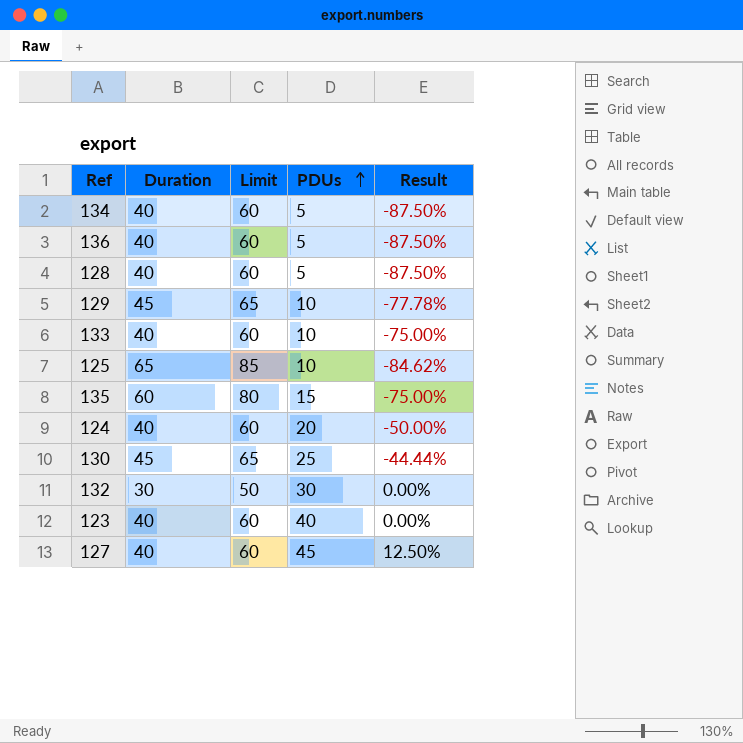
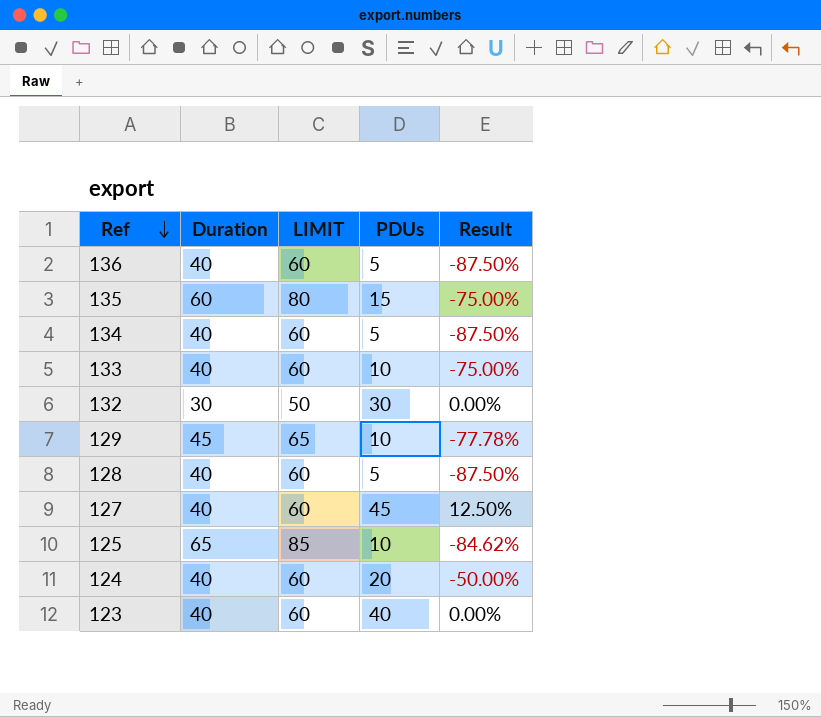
row order: PDUs ascending -> Ref descending
column name: Limit -> LIMIT
row 130: 45 | 65 | 25 | -44.44% -> none

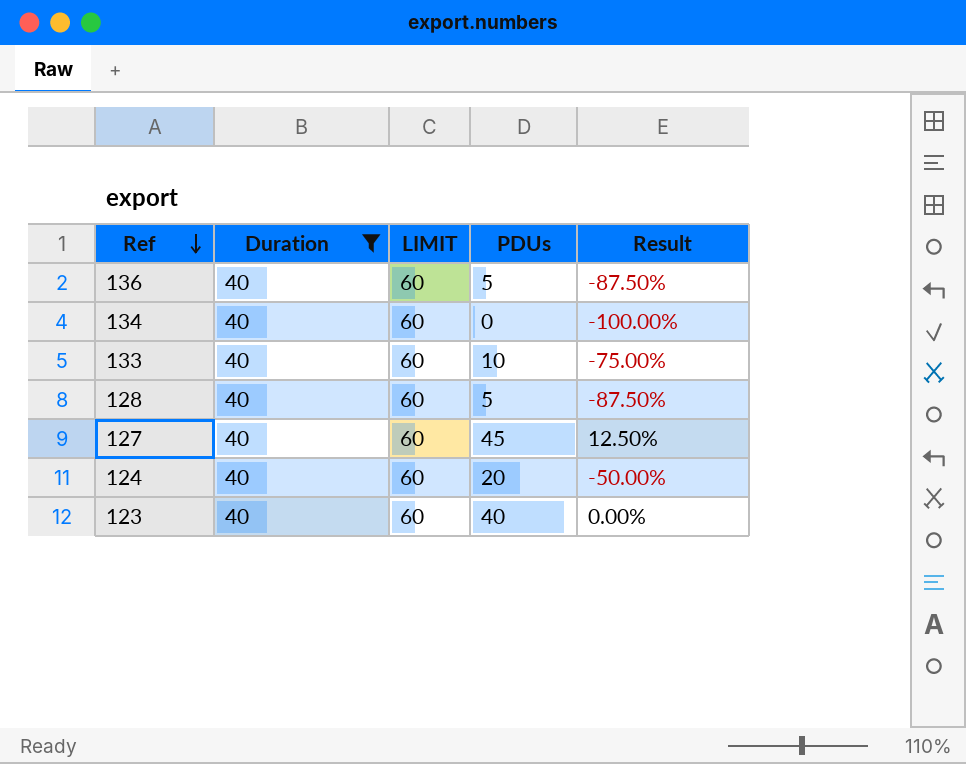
filter: none -> Duration = 40
134 | PDUs: 5 -> 0
134 | Result: -87.50% -> -100.00%

